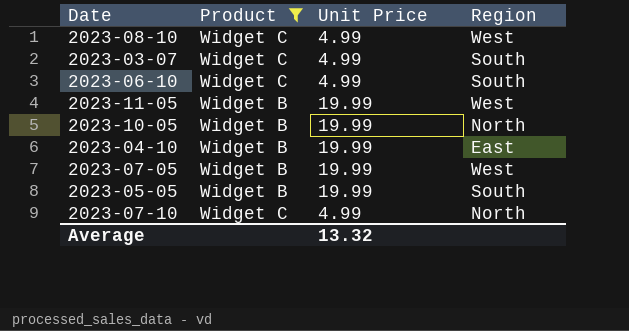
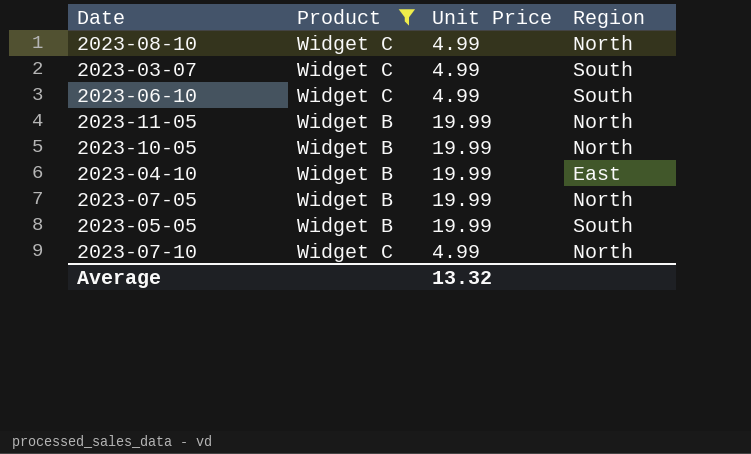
2023-08-10 | Region: West -> North
2023-11-05 | Region: West -> North
2023-07-05 | Region: West -> North

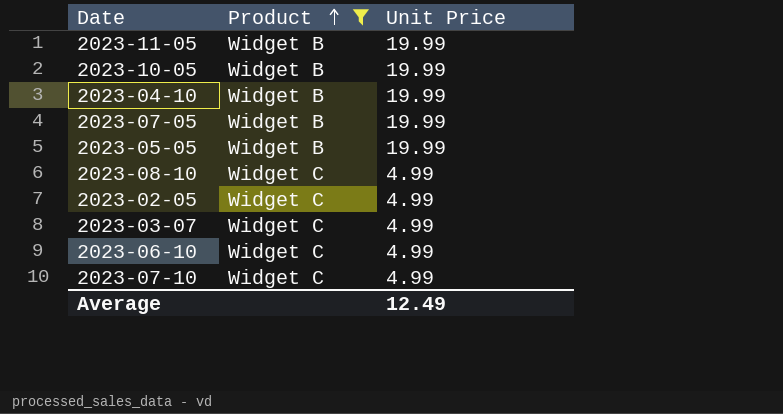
row order: none -> Product ascending
column Region | position: 4 -> none
row 2023-02-05: none -> Widget C | 4.99
Average | Unit Price: 13.32 -> 12.49

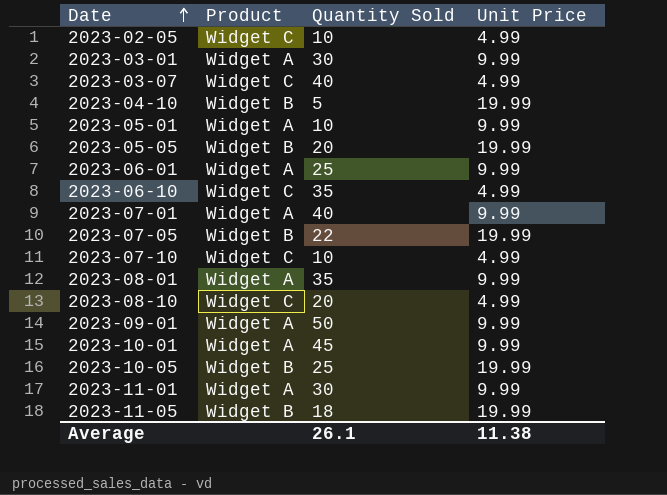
filter: Product != Widget A -> none
row order: Product ascending -> Date ascending
column Quantity Sold | position: none -> 3
Average | Unit Price: 12.49 -> 11.38

